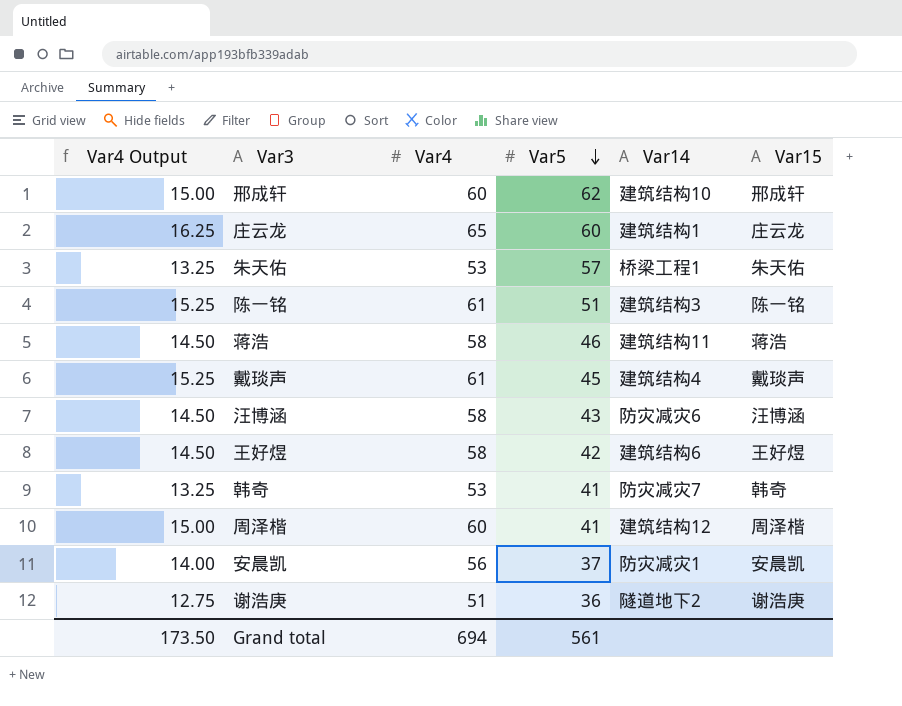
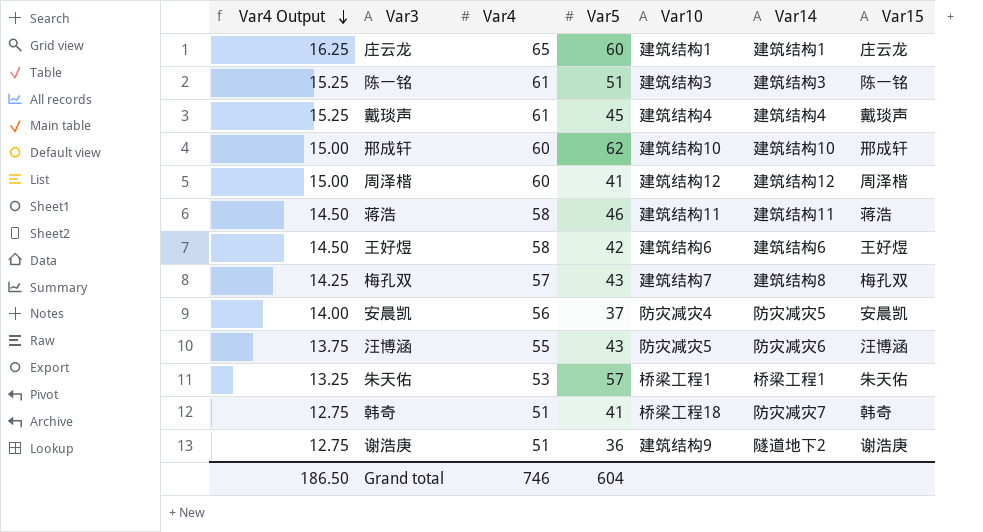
row order: Var5 descending -> Var4 Output descending
column Var10 | position: none -> 5
row 梅孔双: none -> 14.25 | 57 | 43 | 建筑结构7 | 建筑结构8 | 梅孔双
安晨凯 | Var14: 防灾减灾1 -> 防灾减灾5
汪博涵 | Var4 Output: 14.50 -> 13.75
汪博涵 | Var4: 58 -> 55
韩奇 | Var4 Output: 13.25 -> 12.75
韩奇 | Var4: 53 -> 51
Grand total | Var4 Output: 173.50 -> 186.50
Grand total | Var4: 694 -> 746
Grand total | Var5: 561 -> 604

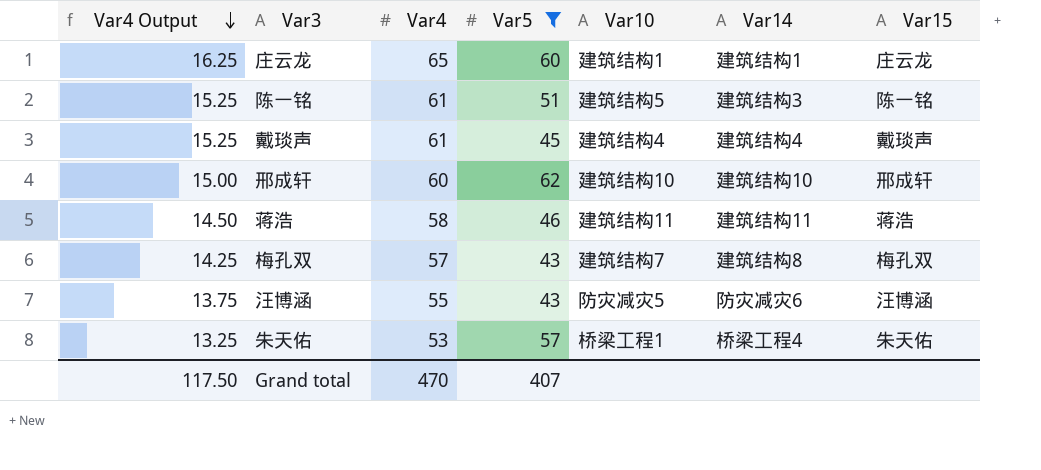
filter: none -> Var5 >= 43
陈一铭 | Var10: 建筑结构3 -> 建筑结构5
朱天佑 | Var14: 桥梁工程1 -> 桥梁工程4
Grand total | Var4 Output: 186.50 -> 117.50
Grand total | Var4: 746 -> 470
Grand total | Var5: 604 -> 407

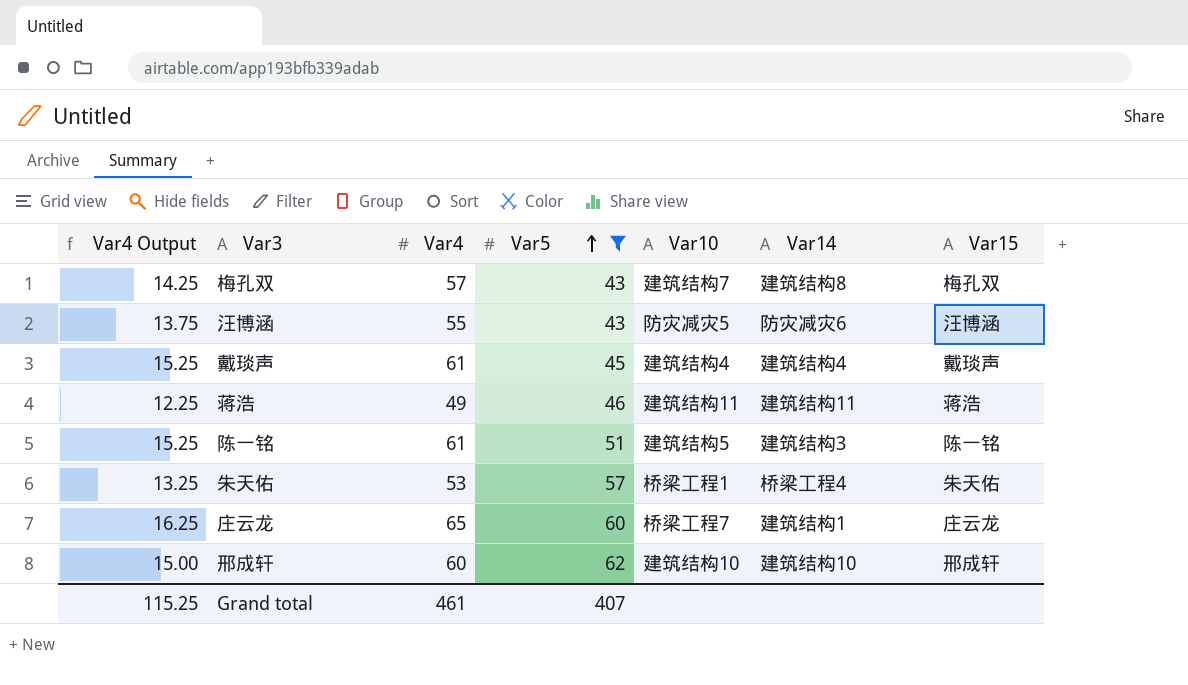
row order: Var4 Output descending -> Var5 ascending
蒋浩 | Var4 Output: 14.50 -> 12.25
蒋浩 | Var4: 58 -> 49
庄云龙 | Var10: 建筑结构1 -> 桥梁工程7
Grand total | Var4 Output: 117.50 -> 115.25
Grand total | Var4: 470 -> 461

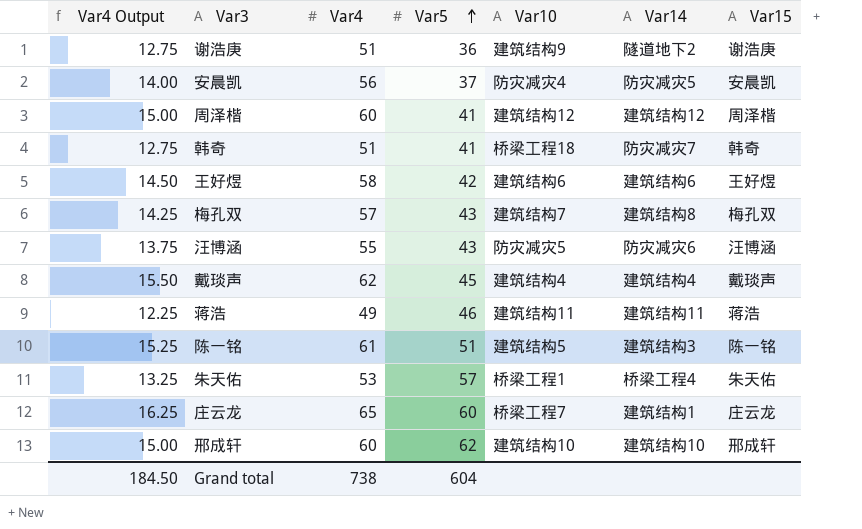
filter: Var5 >= 43 -> none
戴琰声 | Var4 Output: 15.25 -> 15.50
戴琰声 | Var4: 61 -> 62
Grand total | Var4 Output: 115.25 -> 184.50
Grand total | Var4: 461 -> 738
Grand total | Var5: 407 -> 604

